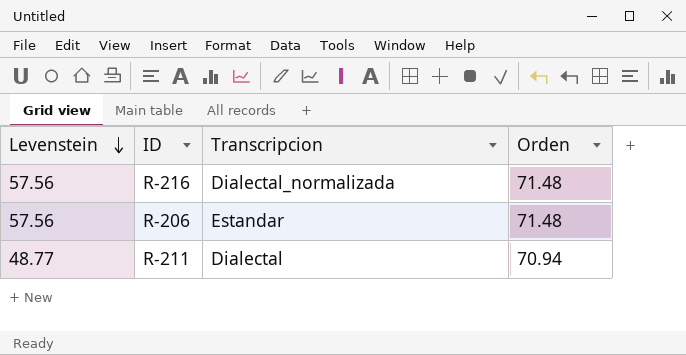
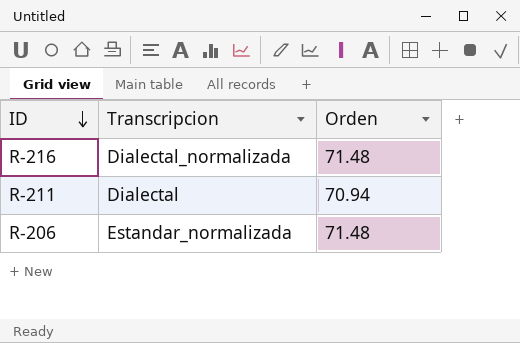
row order: Levenstein descending -> ID descending
column Levenstein | position: 1 -> none
R-206 | Transcripcion: Estandar -> Estandar_normalizada

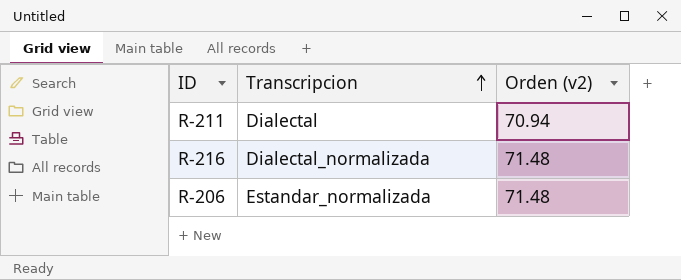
row order: ID descending -> Transcripcion ascending
column name: Orden -> Orden (v2)

